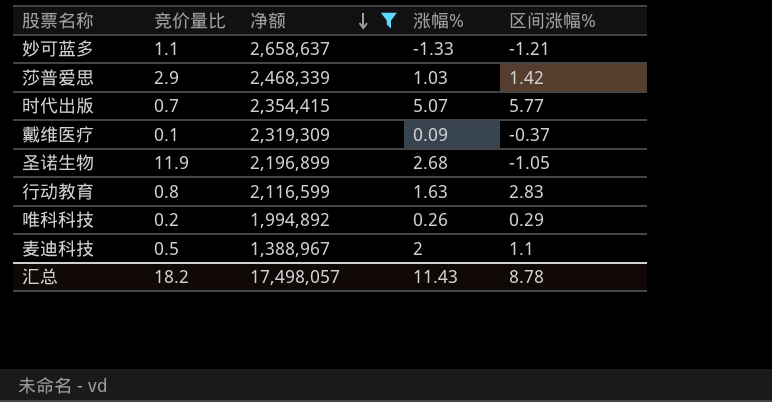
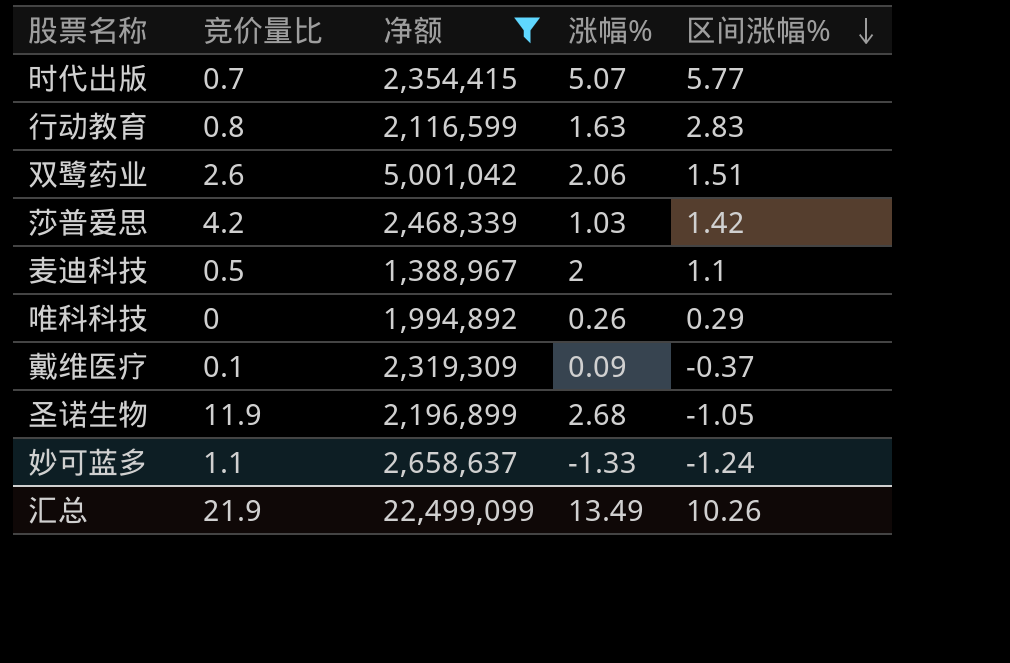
row order: 净额 descending -> 区间涨幅% descending
row 双鹭药业: none -> 2.6 | 5,001,042 | 2.06 | 1.51
莎普爱思 | 竞价量比: 2.9 -> 4.2
唯科科技 | 竞价量比: 0.2 -> 0
妙可蓝多 | 区间涨幅%: -1.21 -> -1.24
汇总 | 竞价量比: 18.2 -> 21.9
汇总 | 净额: 17,498,057 -> 22,499,099
汇总 | 涨幅%: 11.43 -> 13.49
汇总 | 区间涨幅%: 8.78 -> 10.26

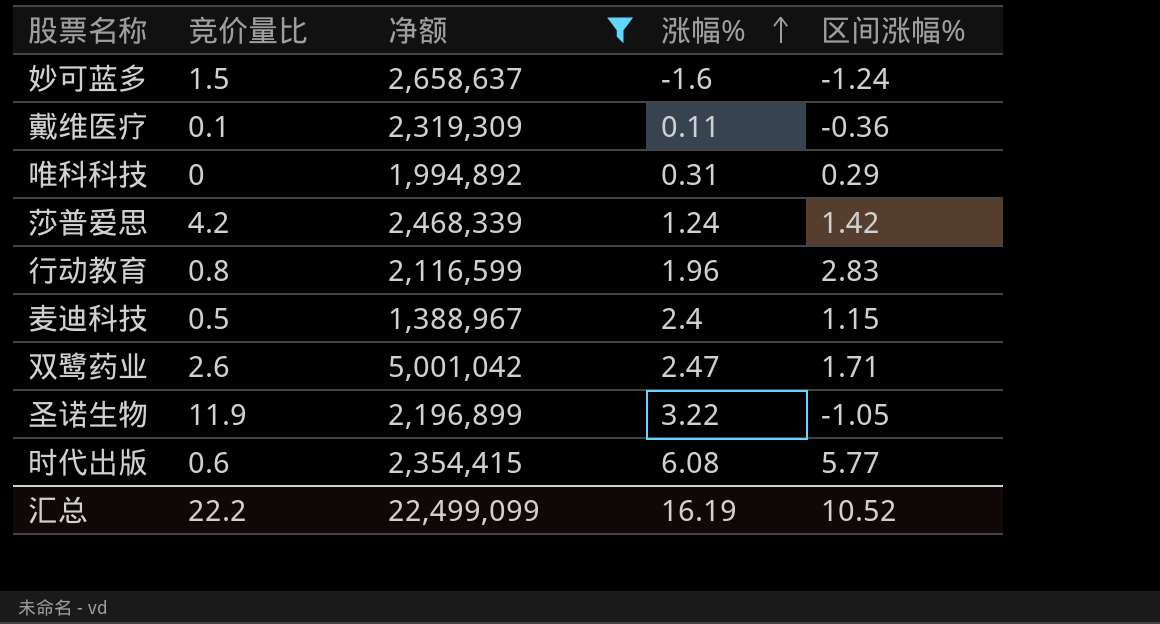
row order: 区间涨幅% descending -> 涨幅% ascending
妙可蓝多 | 竞价量比: 1.1 -> 1.5
妙可蓝多 | 涨幅%: -1.33 -> -1.6
戴维医疗 | 涨幅%: 0.09 -> 0.11
戴维医疗 | 区间涨幅%: -0.37 -> -0.36
唯科科技 | 涨幅%: 0.26 -> 0.31
莎普爱思 | 涨幅%: 1.03 -> 1.24
行动教育 | 涨幅%: 1.63 -> 1.96
麦迪科技 | 涨幅%: 2 -> 2.4
麦迪科技 | 区间涨幅%: 1.1 -> 1.15
双鹭药业 | 涨幅%: 2.06 -> 2.47
双鹭药业 | 区间涨幅%: 1.51 -> 1.71
圣诺生物 | 涨幅%: 2.68 -> 3.22
时代出版 | 竞价量比: 0.7 -> 0.6
时代出版 | 涨幅%: 5.07 -> 6.08
汇总 | 竞价量比: 21.9 -> 22.2
汇总 | 涨幅%: 13.49 -> 16.19
汇总 | 区间涨幅%: 10.26 -> 10.52

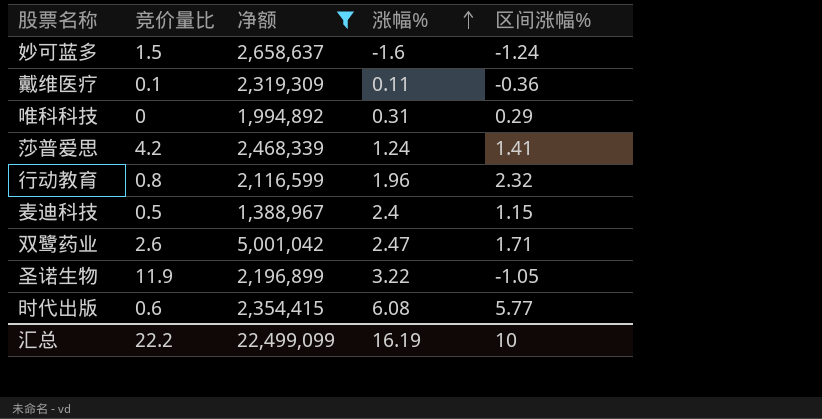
莎普爱思 | 区间涨幅%: 1.42 -> 1.41
行动教育 | 区间涨幅%: 2.83 -> 2.32
汇总 | 区间涨幅%: 10.52 -> 10

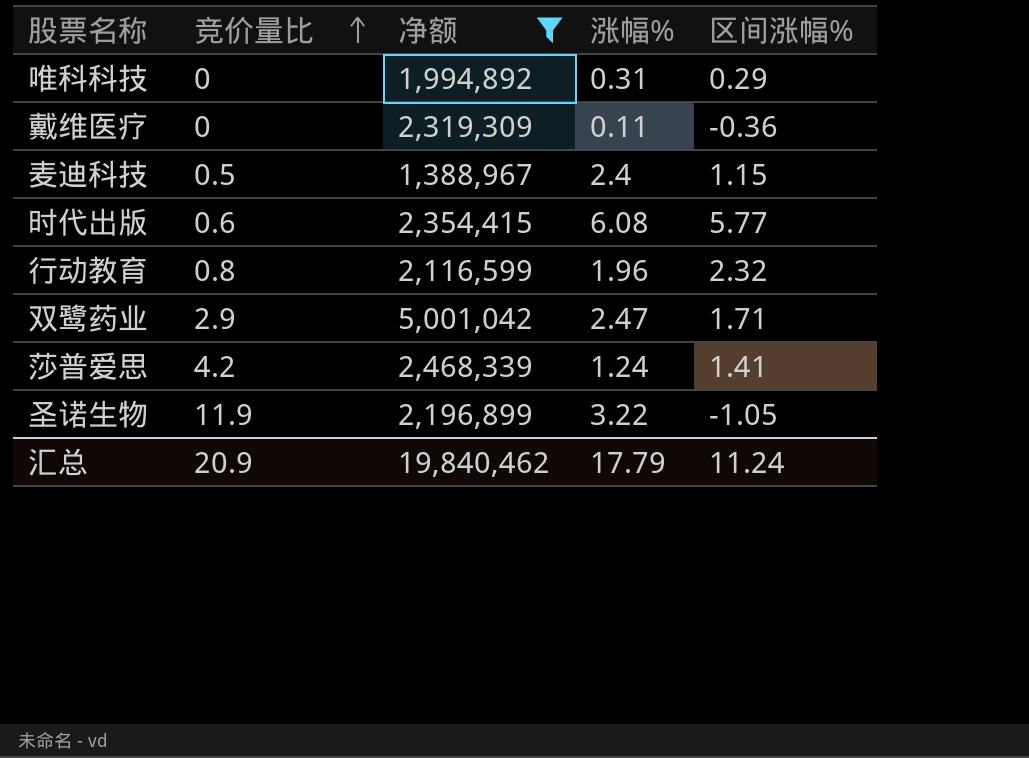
row order: 涨幅% ascending -> 竞价量比 ascending
row 妙可蓝多: 1.5 | 2,658,637 | -1.6 | -1.24 -> none
戴维医疗 | 竞价量比: 0.1 -> 0
双鹭药业 | 竞价量比: 2.6 -> 2.9
汇总 | 竞价量比: 22.2 -> 20.9
汇总 | 净额: 22,499,099 -> 19,840,462
汇总 | 涨幅%: 16.19 -> 17.79
汇总 | 区间涨幅%: 10 -> 11.24

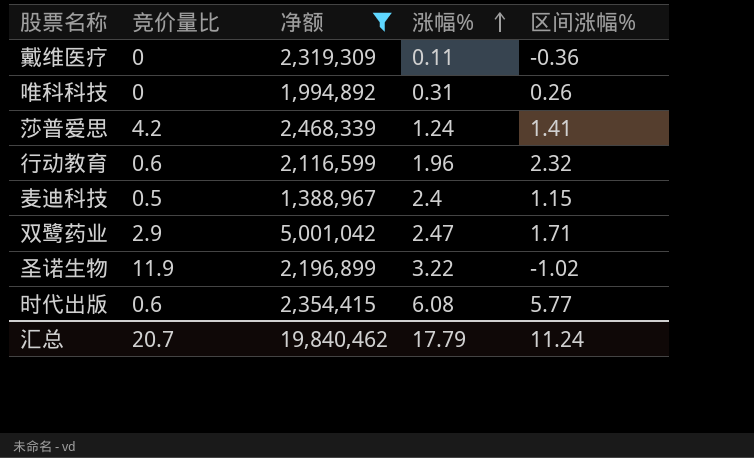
row order: 竞价量比 ascending -> 涨幅% ascending
唯科科技 | 区间涨幅%: 0.29 -> 0.26
行动教育 | 竞价量比: 0.8 -> 0.6
圣诺生物 | 区间涨幅%: -1.05 -> -1.02
汇总 | 竞价量比: 20.9 -> 20.7

